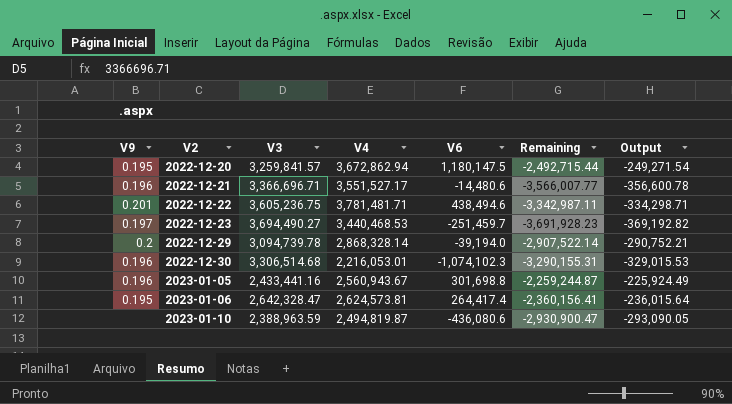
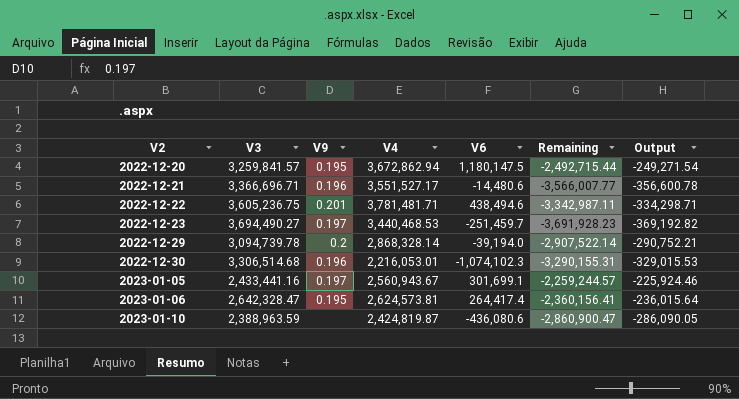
column V9 | position: 1 -> 3
2023-01-05 | V9: 0.196 -> 0.197
2023-01-05 | V6: 301,698.8 -> 301,699.1
2023-01-05 | Remaining: -2,259,244.87 -> -2,259,244.57
2023-01-05 | Output: -225,924.49 -> -225,924.46
2023-01-10 | V4: 2,494,819.87 -> 2,424,819.87
2023-01-10 | Remaining: -2,930,900.47 -> -2,860,900.47
2023-01-10 | Output: -293,090.05 -> -286,090.05

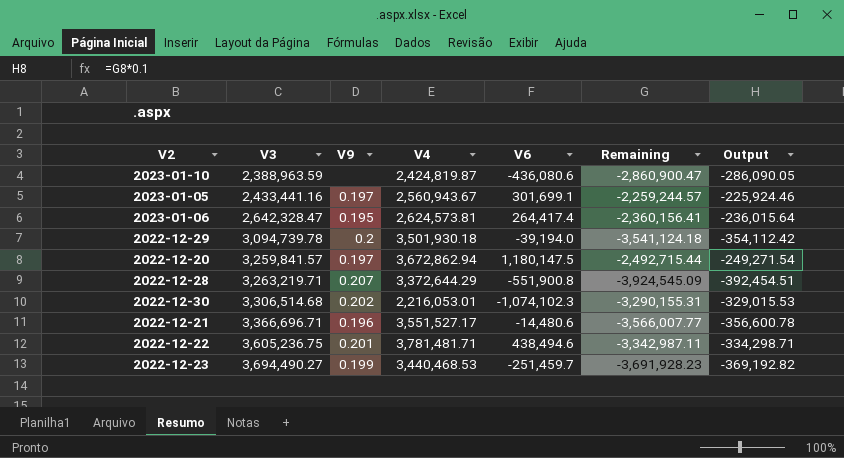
row order: V2 ascending -> V3 ascending
2022-12-29 | V4: 2,868,328.14 -> 3,501,930.18
2022-12-29 | Remaining: -2,907,522.14 -> -3,541,124.18
2022-12-29 | Output: -290,752.21 -> -354,112.42
2022-12-20 | V9: 0.195 -> 0.197
row 2022-12-28: none -> 3,263,219.71 | 0.207 | 3,372,644.29 | -551,900.8 | -3,924,545.09 | -392,454.51
2022-12-30 | V9: 0.196 -> 0.202
2022-12-23 | V9: 0.197 -> 0.199

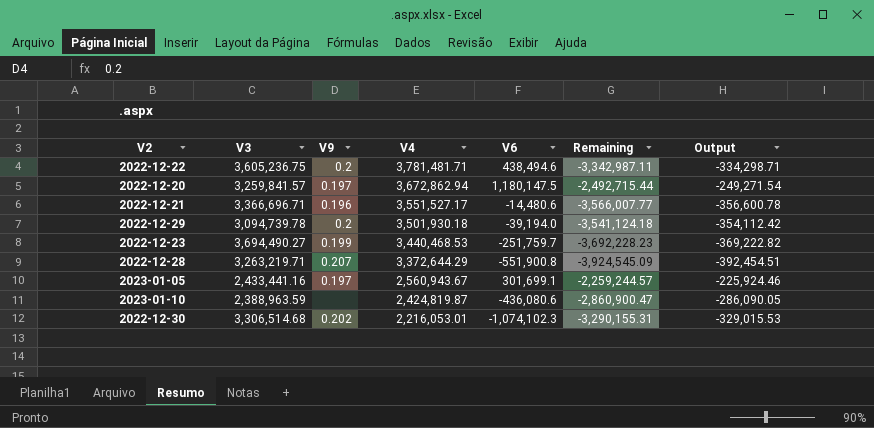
row order: V3 ascending -> V4 descending
row 2023-01-06: 2,642,328.47 | 0.195 | 2,624,573.81 | 264,417.4 | -2,360,156.41 | -236,015.64 -> none
2022-12-22 | V9: 0.201 -> 0.2
2022-12-23 | V6: -251,459.7 -> -251,759.7
2022-12-23 | Remaining: -3,691,928.23 -> -3,692,228.23
2022-12-23 | Output: -369,192.82 -> -369,222.82

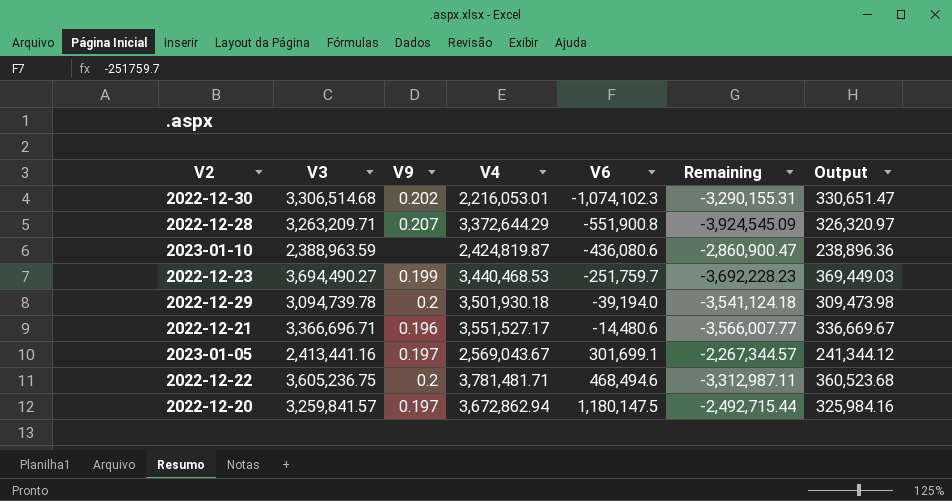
row order: V4 descending -> V6 ascending
column Output | formula: [Remaining] * 0.1 -> [V3] * 0.1
2022-12-28 | V3: 3,263,219.71 -> 3,263,209.71
2023-01-05 | V3: 2,433,441.16 -> 2,413,441.16
2023-01-05 | V4: 2,560,943.67 -> 2,569,043.67
2023-01-05 | Remaining: -2,259,244.57 -> -2,267,344.57
2022-12-22 | V6: 438,494.6 -> 468,494.6
2022-12-22 | Remaining: -3,342,987.11 -> -3,312,987.11

